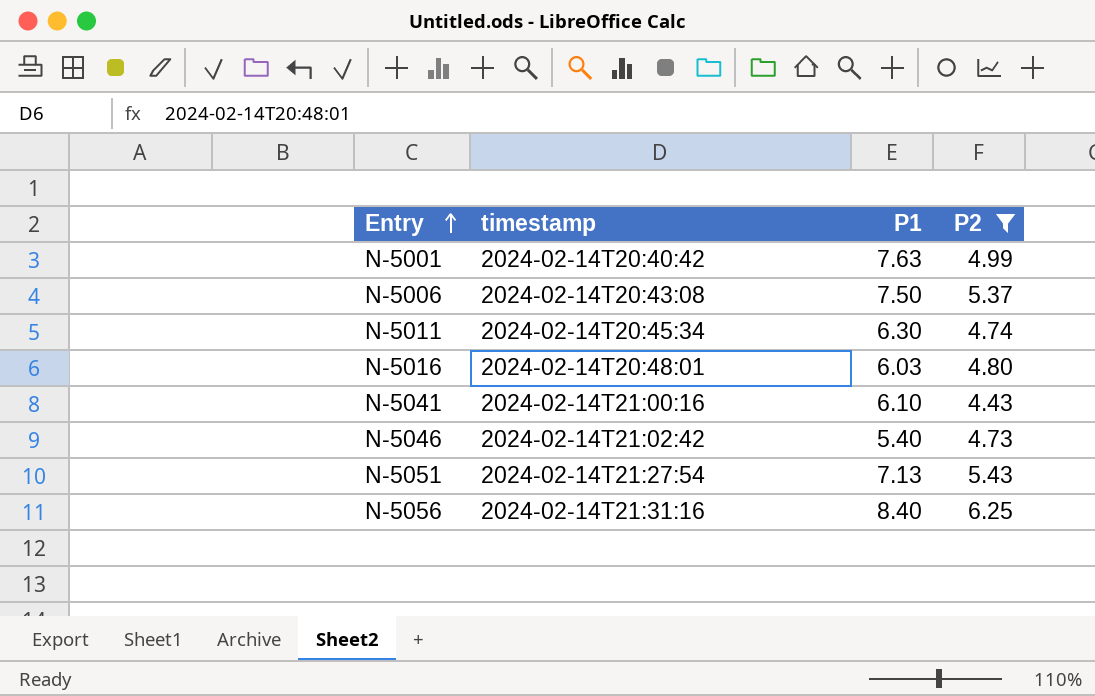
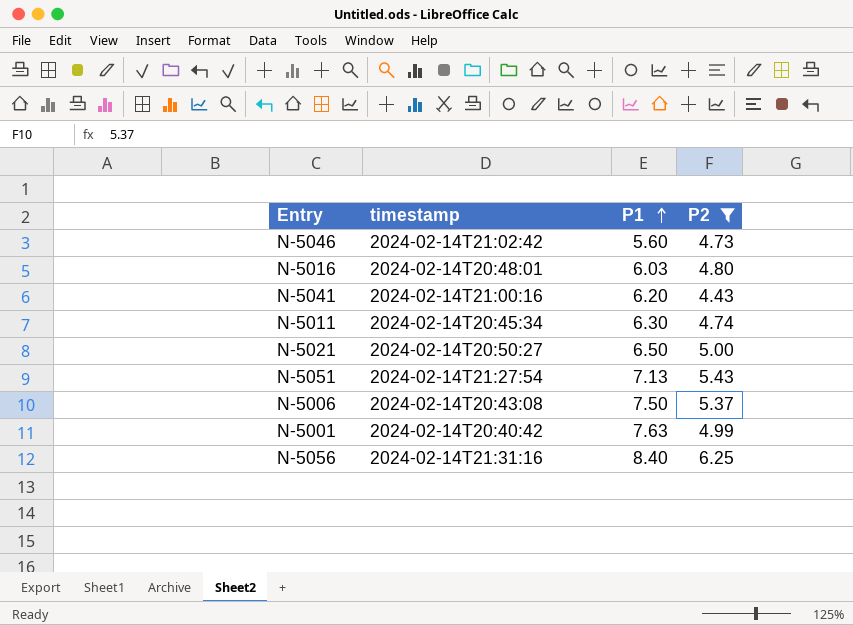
row order: Entry ascending -> P1 ascending
N-5046 | P1: 5.40 -> 5.60
N-5041 | P1: 6.10 -> 6.20
row N-5021: none -> 2024-02-14T20:50:27 | 6.50 | 5.00

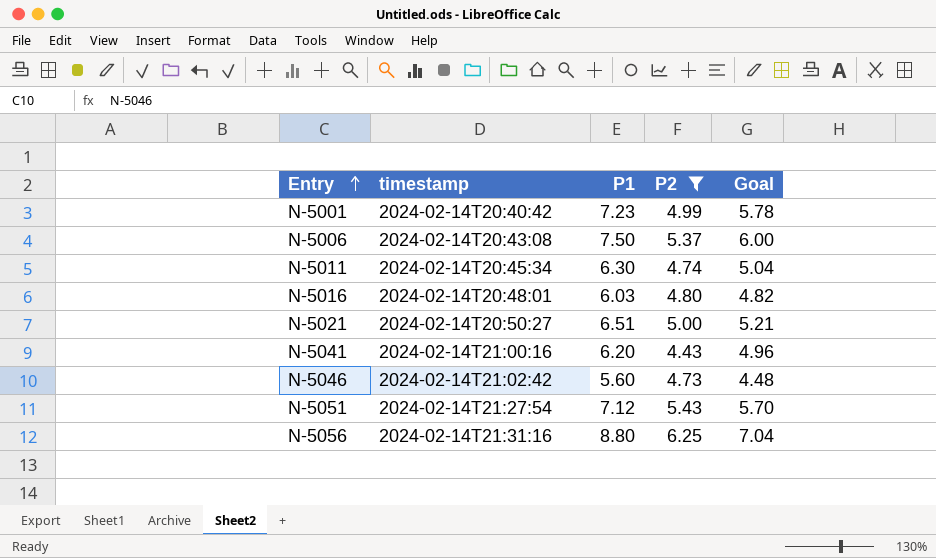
row order: P1 ascending -> Entry ascending
column Goal | formula: none -> [P1] * 0.8
N-5001 | P1: 7.63 -> 7.23
N-5021 | P1: 6.50 -> 6.51
N-5051 | P1: 7.13 -> 7.12
N-5056 | P1: 8.40 -> 8.80

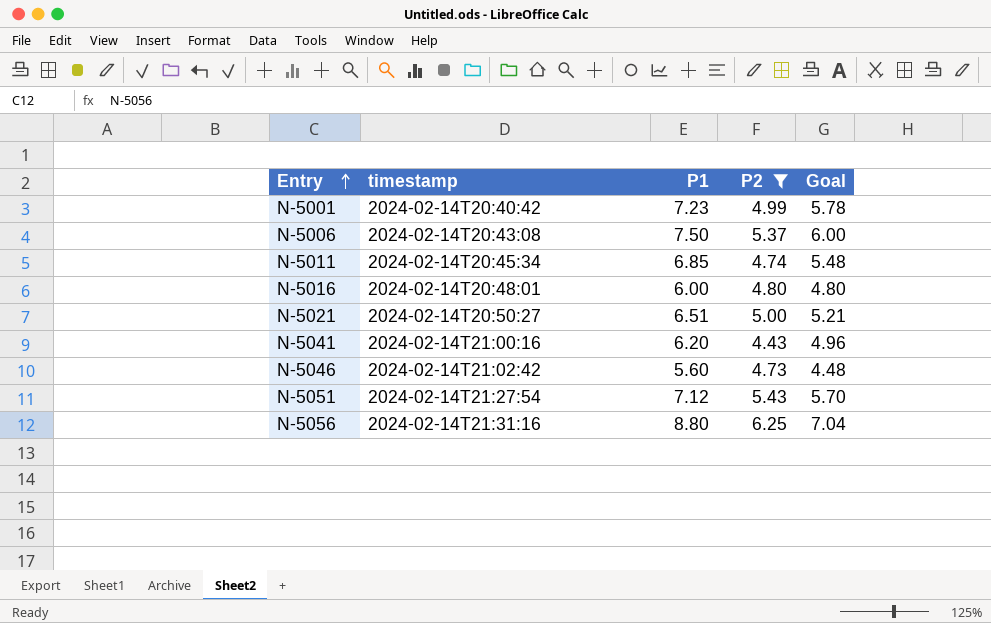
N-5011 | P1: 6.30 -> 6.85
N-5011 | Goal: 5.04 -> 5.48
N-5016 | P1: 6.03 -> 6.00
N-5016 | Goal: 4.82 -> 4.80

